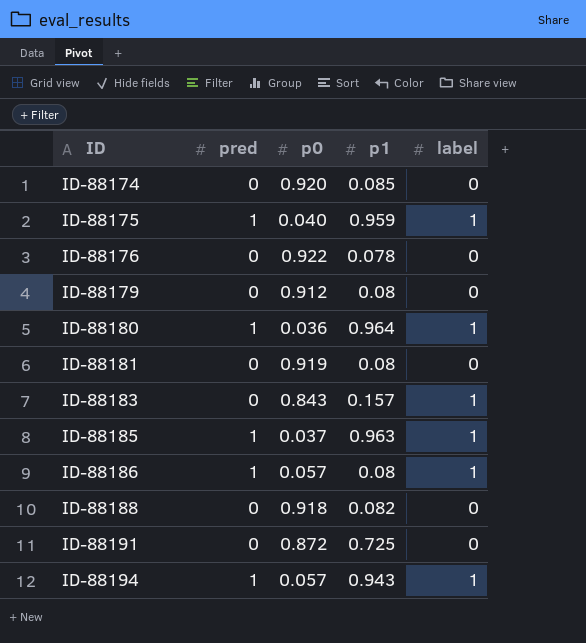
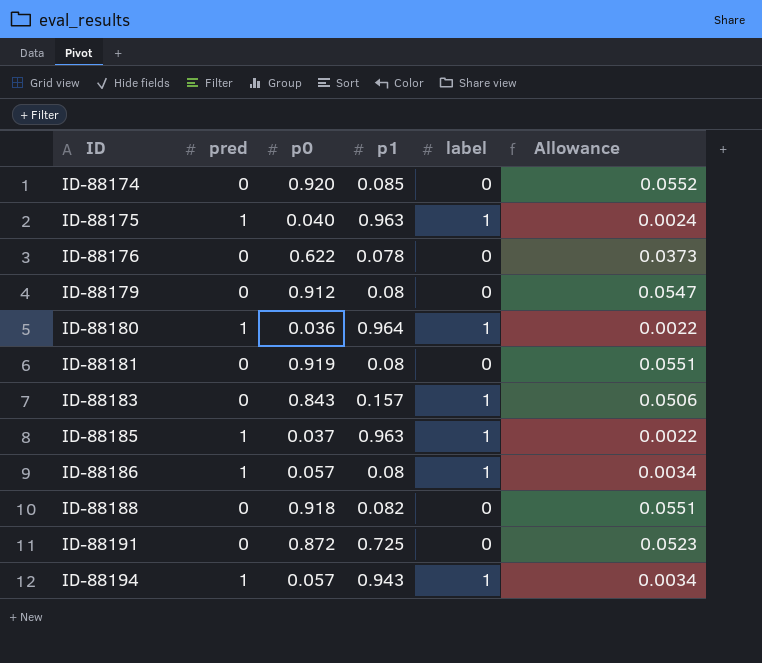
column Allowance | formula: none -> [p0] * 0.06
ID-88175 | p1: 0.959 -> 0.963
ID-88176 | p0: 0.922 -> 0.622

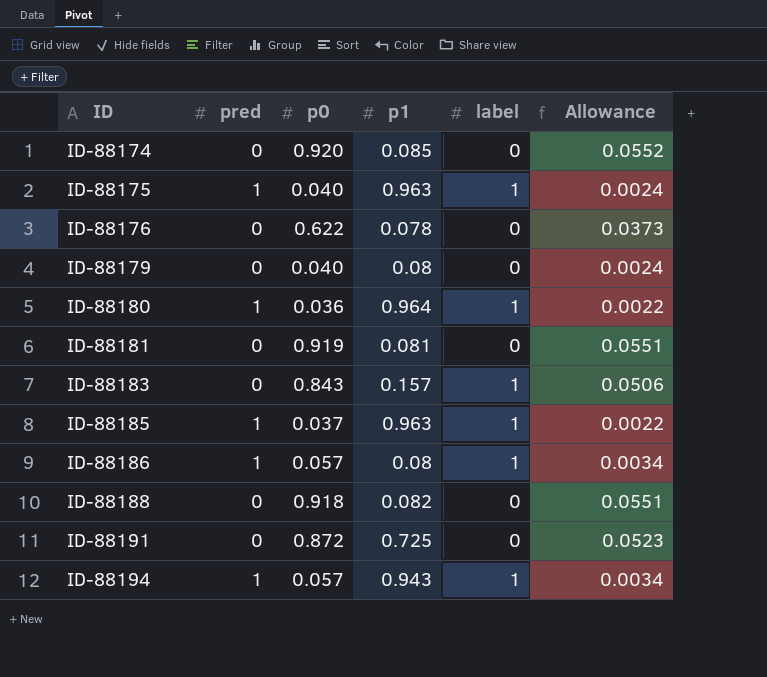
ID-88179 | p0: 0.912 -> 0.040
ID-88179 | Allowance: 0.0547 -> 0.0024
ID-88181 | p1: 0.08 -> 0.081

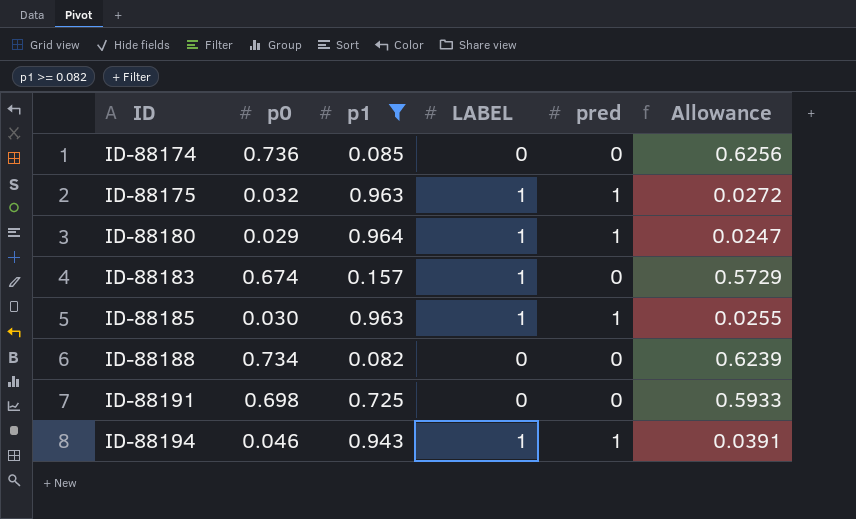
filter: none -> p1 >= 0.082
column name: label -> LABEL
column pred | position: 2 -> 5
column Allowance | formula: [p0] * 0.06 -> [p0] * 0.85
ID-88174 | p0: 0.920 -> 0.736
ID-88175 | p0: 0.040 -> 0.032
ID-88180 | p0: 0.036 -> 0.029
ID-88183 | p0: 0.843 -> 0.674
ID-88185 | p0: 0.037 -> 0.030
ID-88188 | p0: 0.918 -> 0.734
ID-88191 | p0: 0.872 -> 0.698
ID-88194 | p0: 0.057 -> 0.046

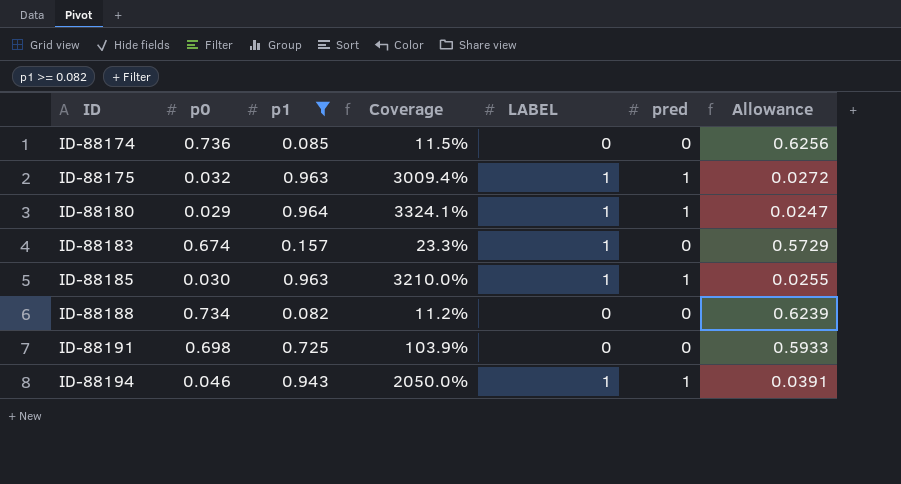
column Coverage | formula: none -> [p1] / [p0]

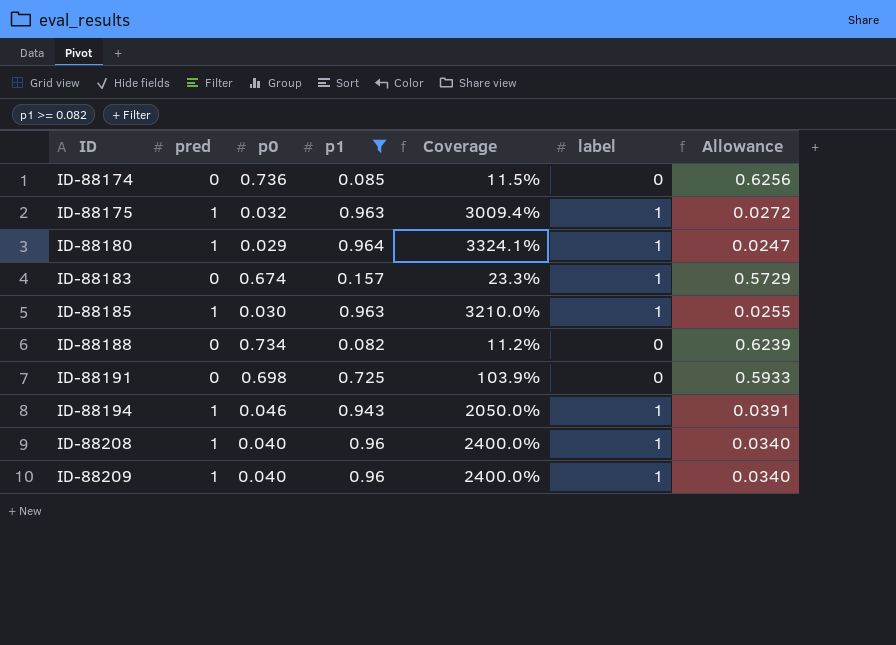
column pred | position: 6 -> 2
column name: LABEL -> label
row ID-88208: none -> 1 | 0.040 | 0.96 | 2400.0% | 1 | 0.0340
row ID-88209: none -> 1 | 0.040 | 0.96 | 2400.0% | 1 | 0.0340

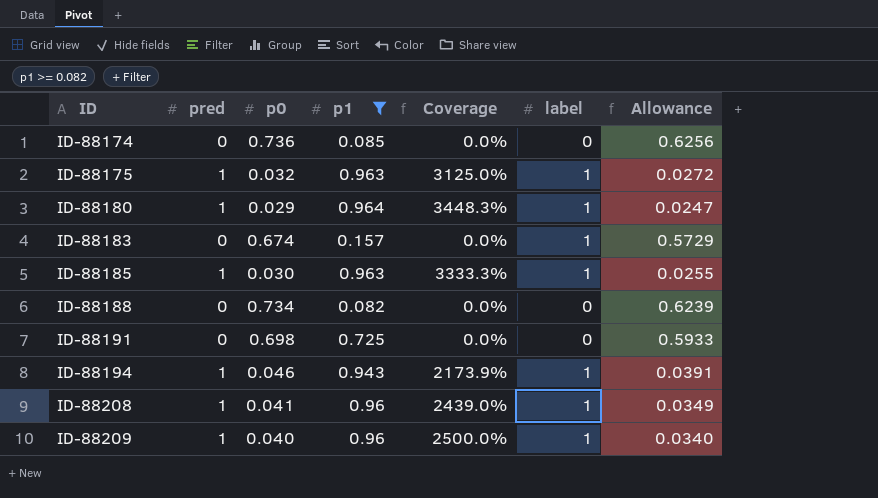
column Coverage | formula: [p1] / [p0] -> [pred] / [p0]
ID-88208 | p0: 0.040 -> 0.041
ID-88208 | Allowance: 0.0340 -> 0.0349

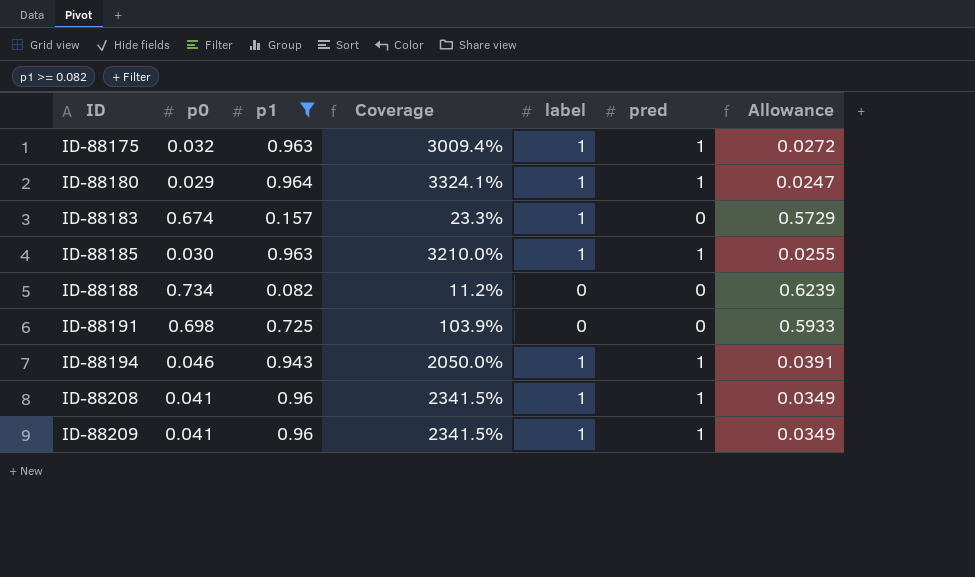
column Coverage | formula: [pred] / [p0] -> [p1] / [p0]
column pred | position: 2 -> 6
row ID-88174: 0 | 0.736 | 0.085 | 0.0% | 0 | 0.6256 -> none
ID-88209 | p0: 0.040 -> 0.041
ID-88209 | Allowance: 0.0340 -> 0.0349

